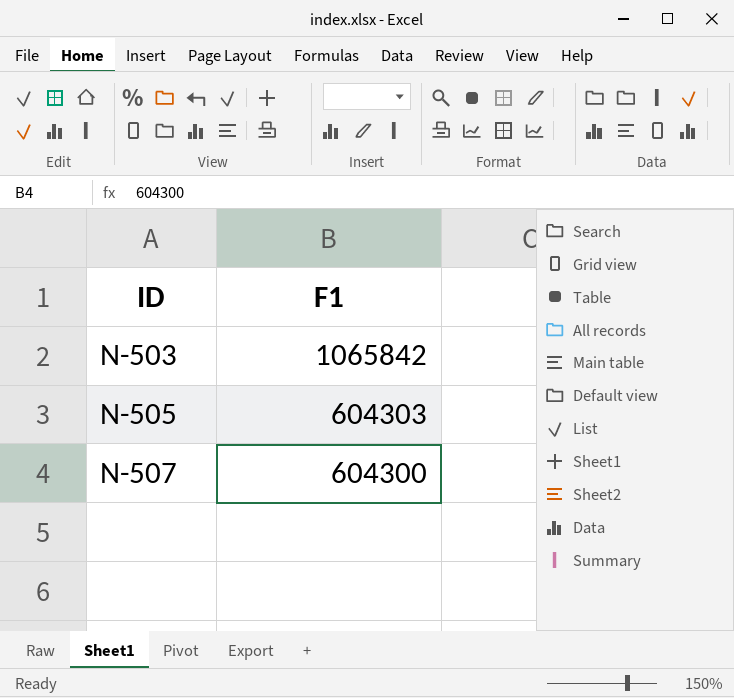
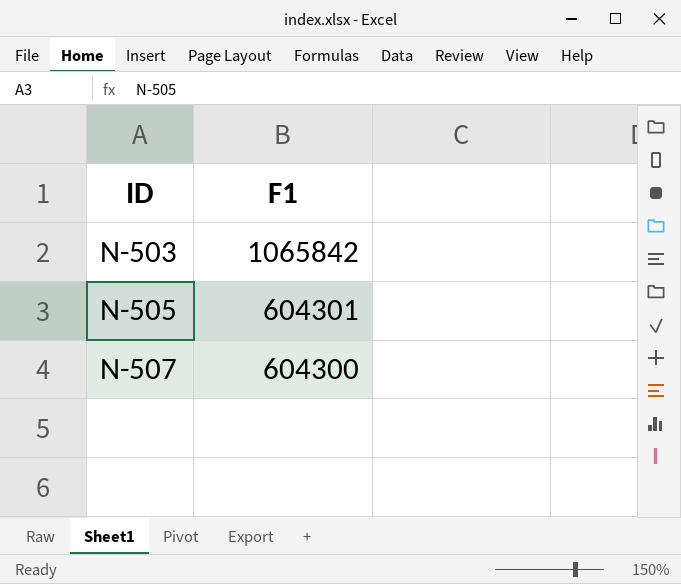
N-505 | F1: 604303 -> 604301

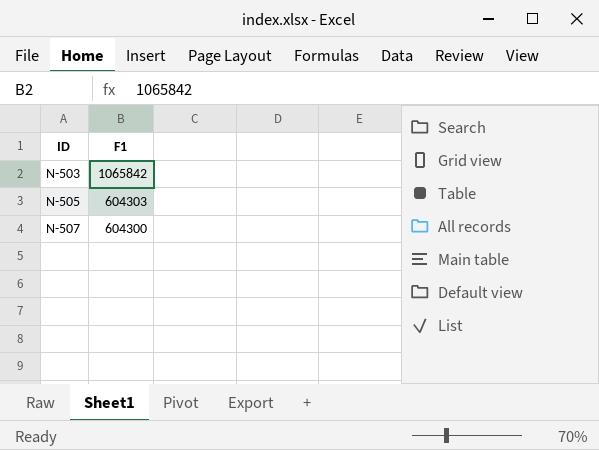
N-505 | F1: 604301 -> 604303

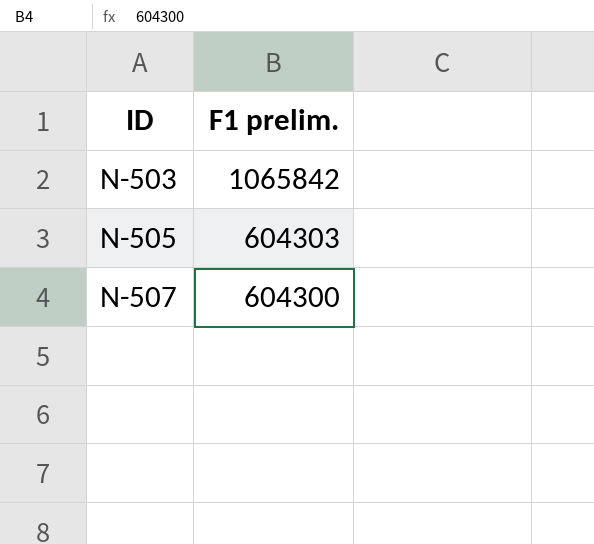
column name: F1 -> F1 prelim.

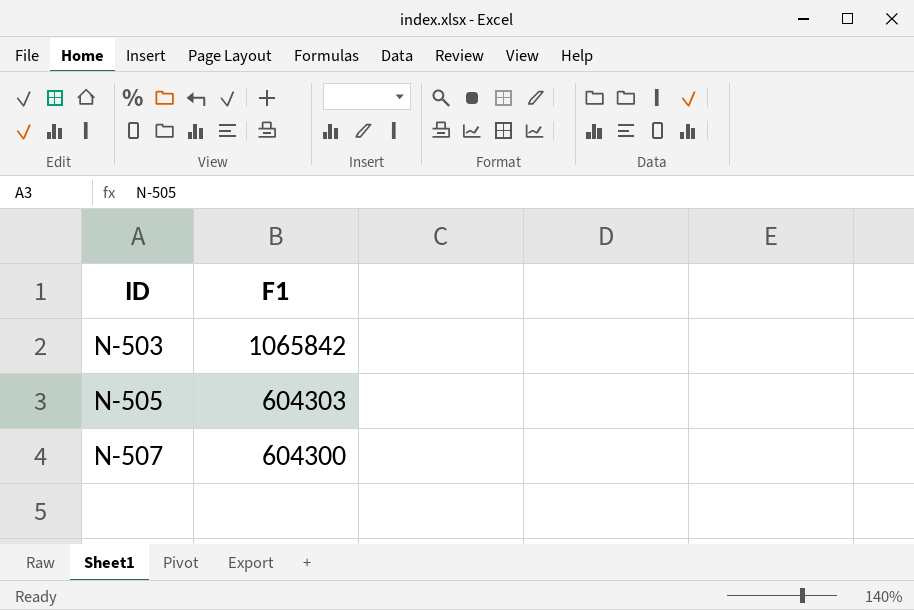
column name: F1 prelim. -> F1

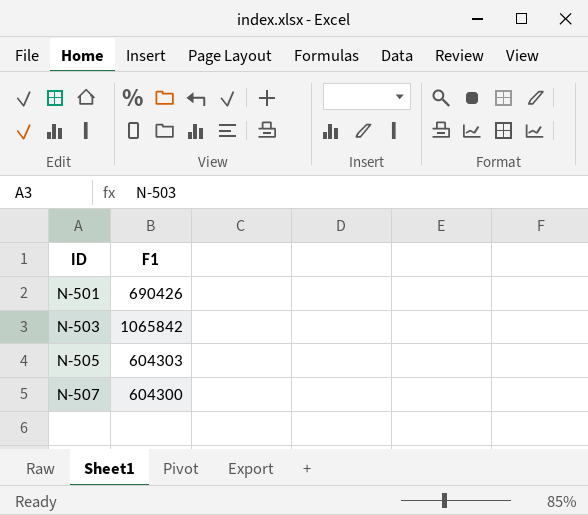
row N-501: none -> 690426

